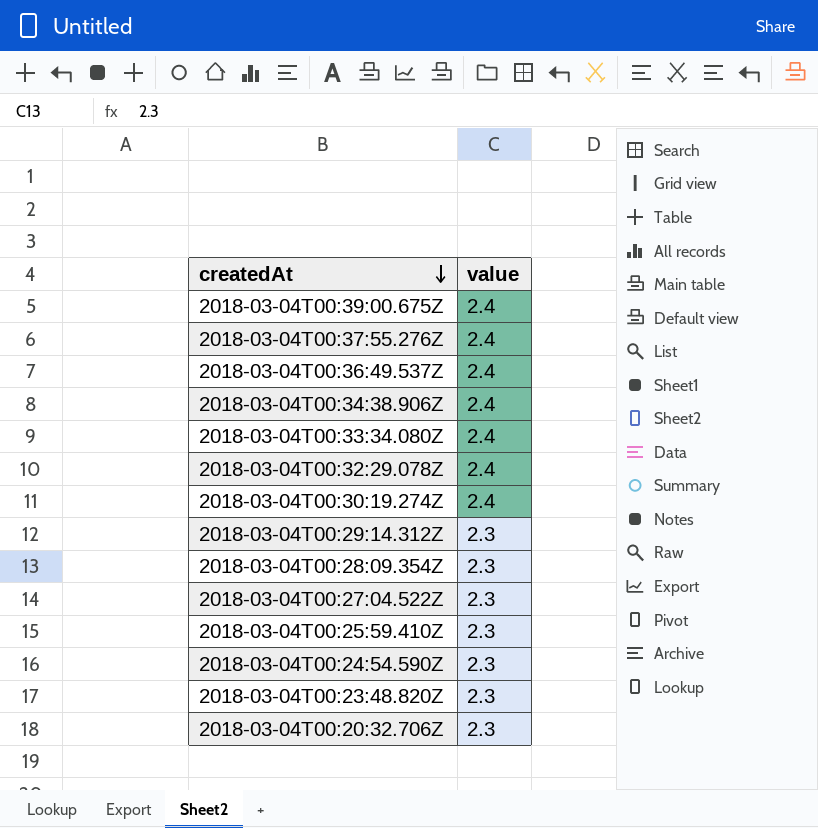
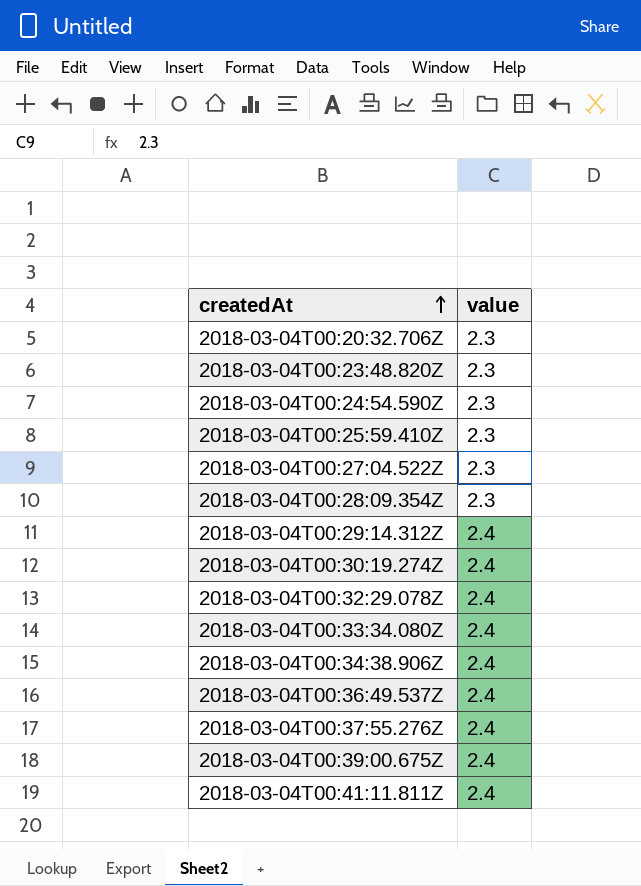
row order: createdAt descending -> createdAt ascending
2018-03-04T00:29:14.312Z | value: 2.3 -> 2.4
row 2018-03-04T00:41:11.811Z: none -> 2.4

